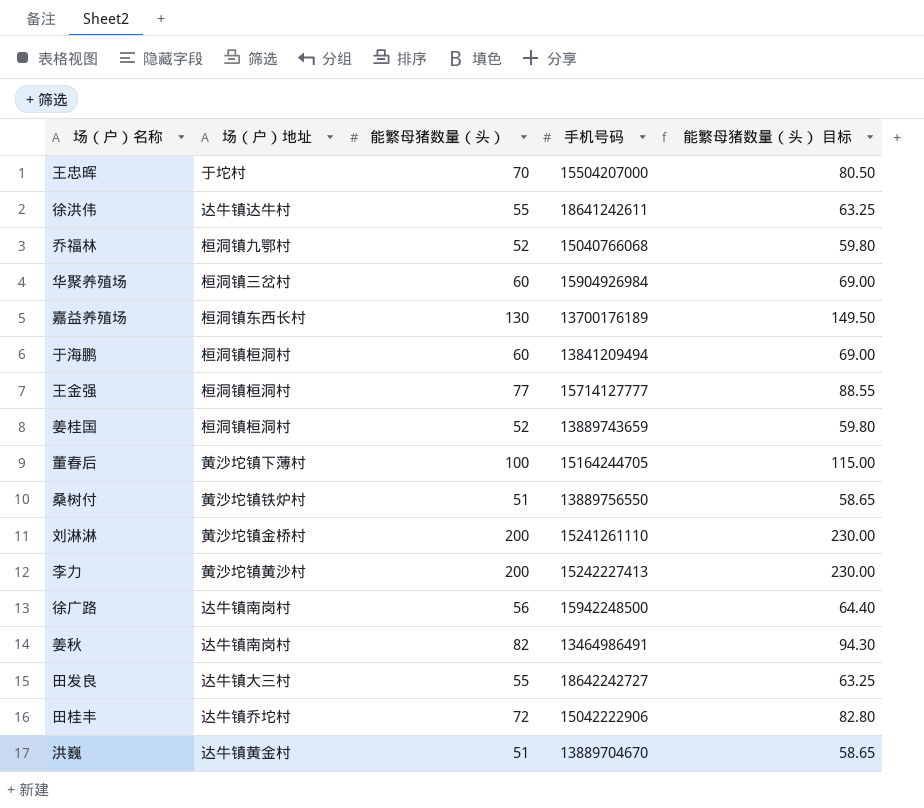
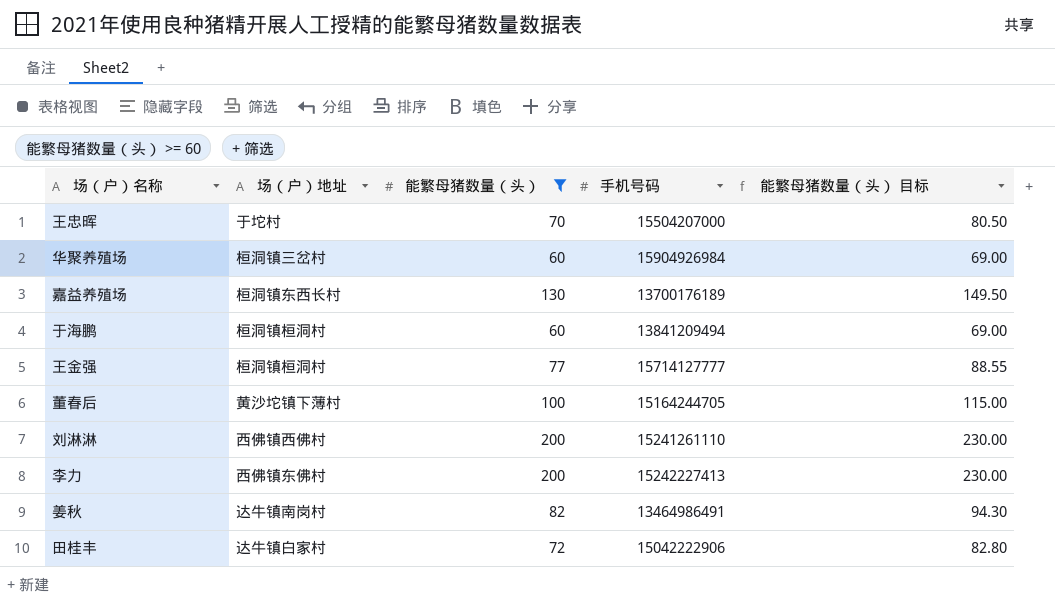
filter: none -> 能繁母猪数量（头） >= 60
刘淋淋 | 场（户）地址: 黄沙坨镇金桥村 -> 西佛镇西佛村
李力 | 场（户）地址: 黄沙坨镇黄沙村 -> 西佛镇东佛村
田桂丰 | 场（户）地址: 达牛镇乔坨村 -> 达牛镇白家村

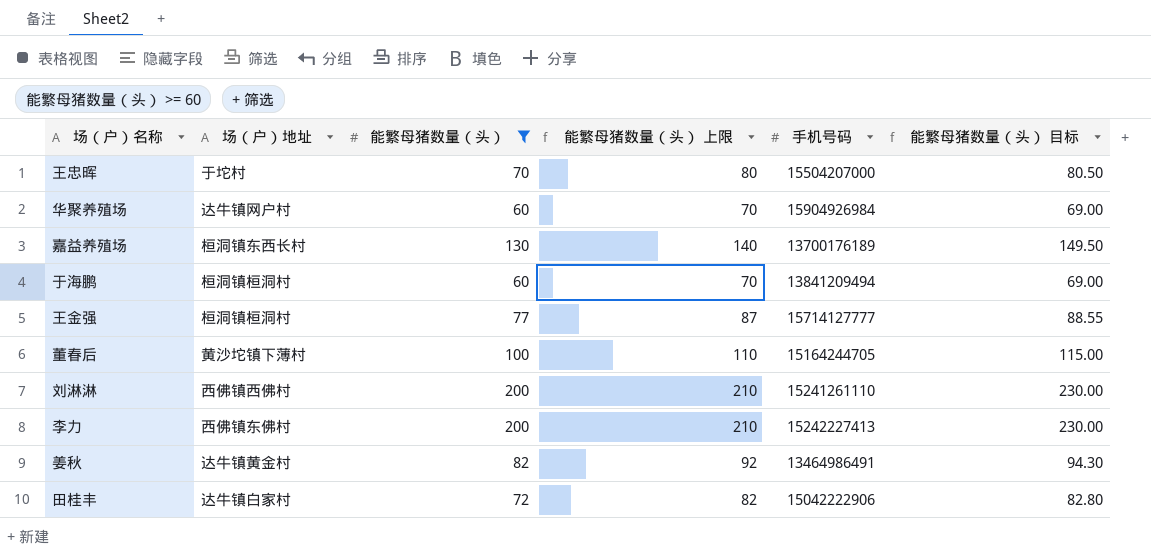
column 能繁母猪数量（头） 上限 | formula: none -> [能繁母猪数量（头）] + 10
华聚养殖场 | 场（户）地址: 桓洞镇三岔村 -> 达牛镇网户村
姜秋 | 场（户）地址: 达牛镇南岗村 -> 达牛镇黄金村

